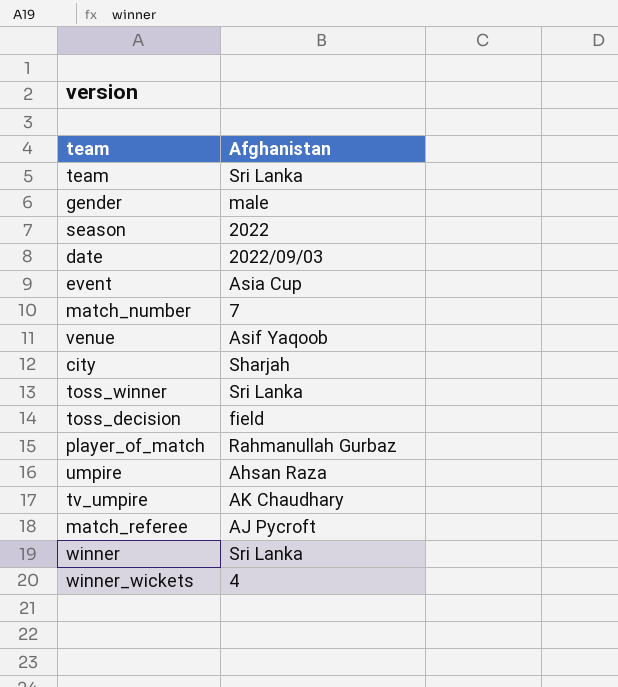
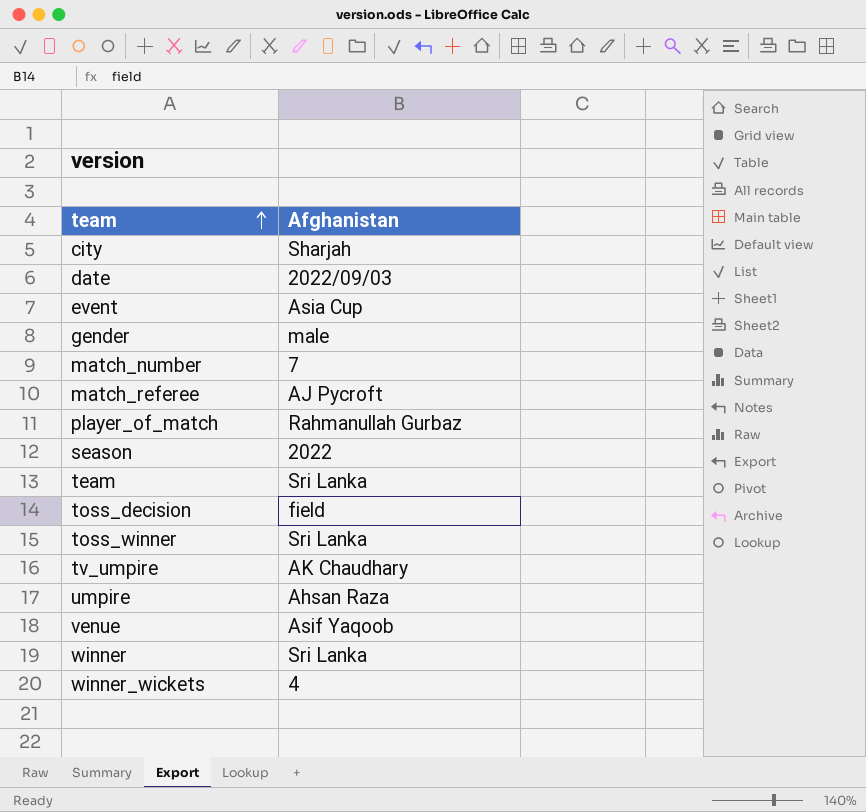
row order: none -> team ascending

